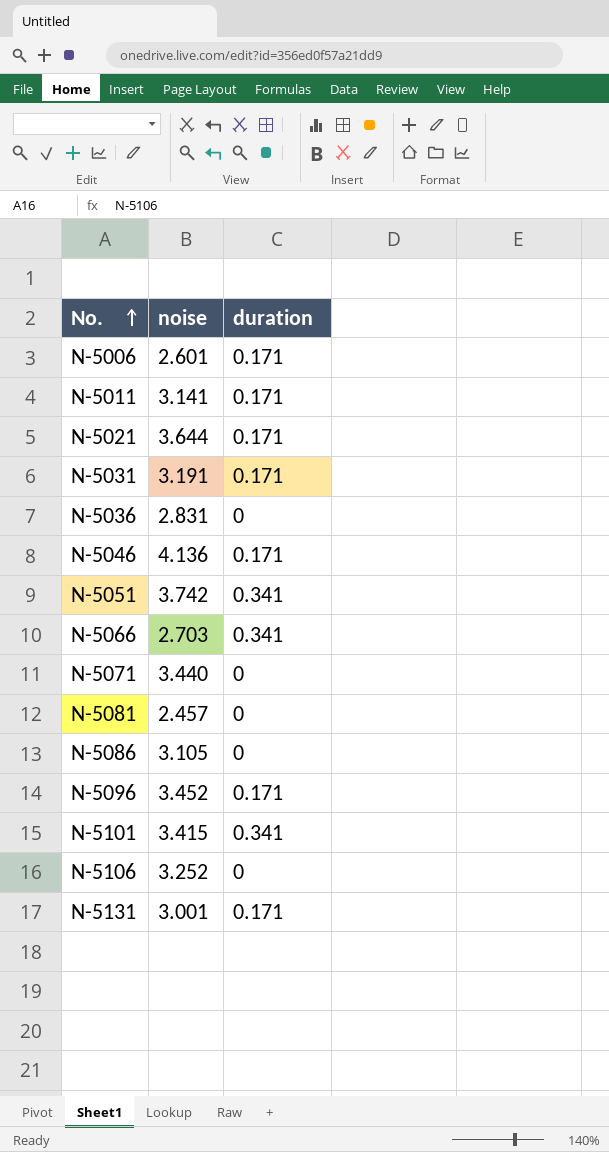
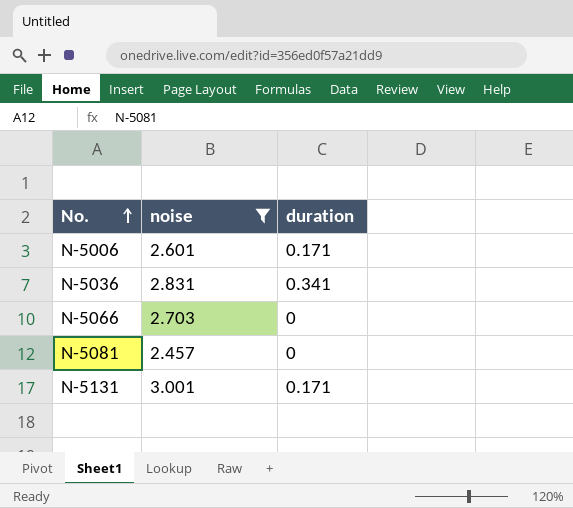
filter: none -> noise <= 3.001
N-5036 | duration: 0 -> 0.341
N-5066 | duration: 0.341 -> 0

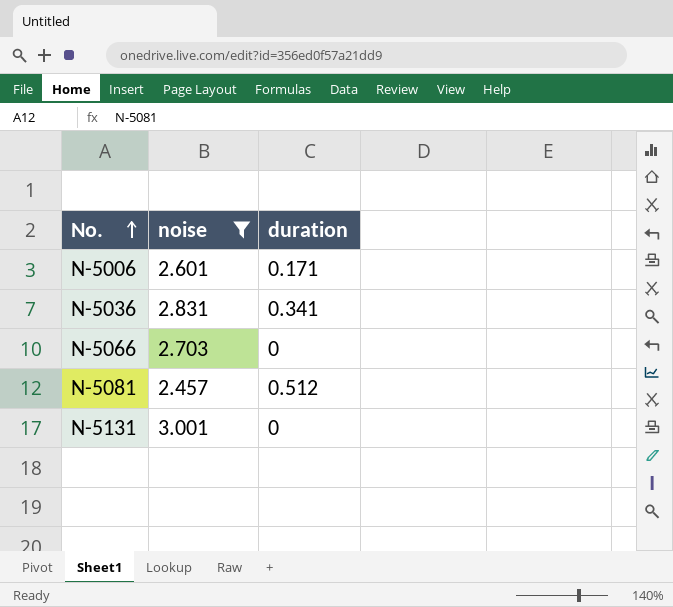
N-5081 | duration: 0 -> 0.512
N-5131 | duration: 0.171 -> 0

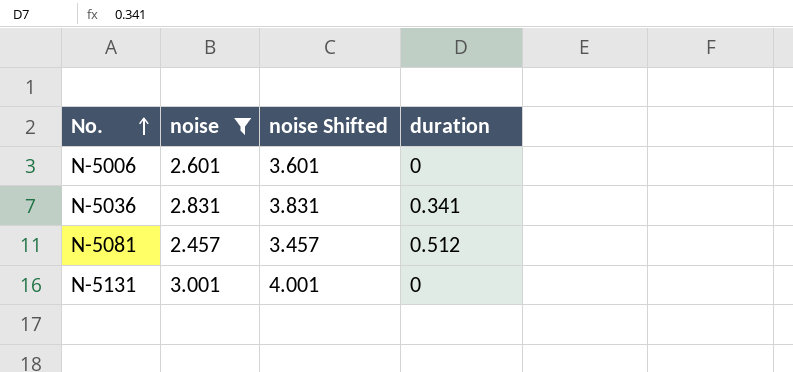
column noise Shifted | formula: none -> [noise] + 1
row N-5066: 2.703 | 0 -> none
N-5006 | duration: 0.171 -> 0

